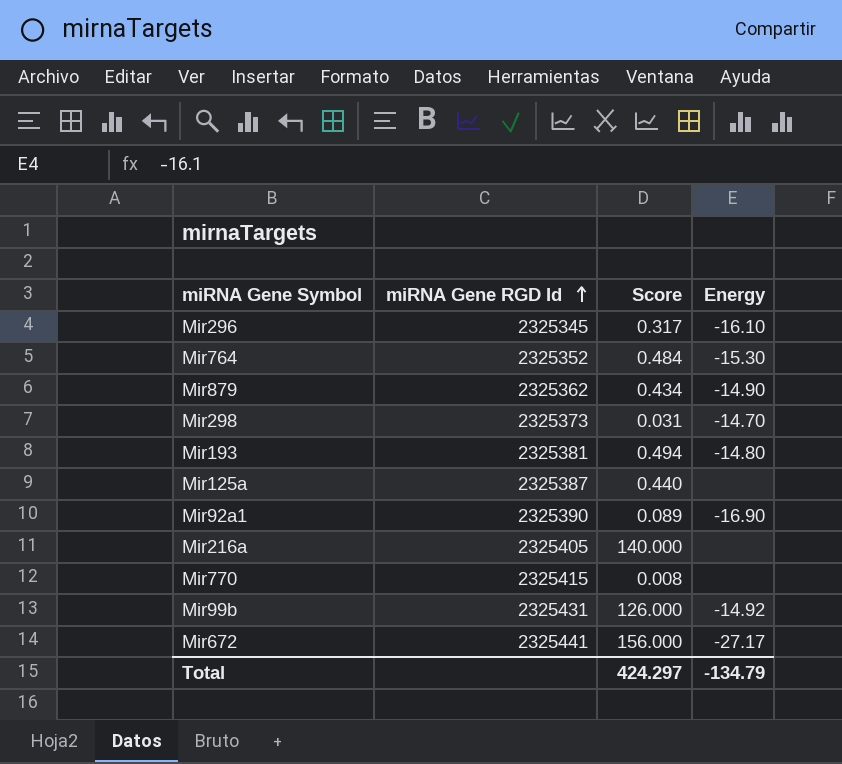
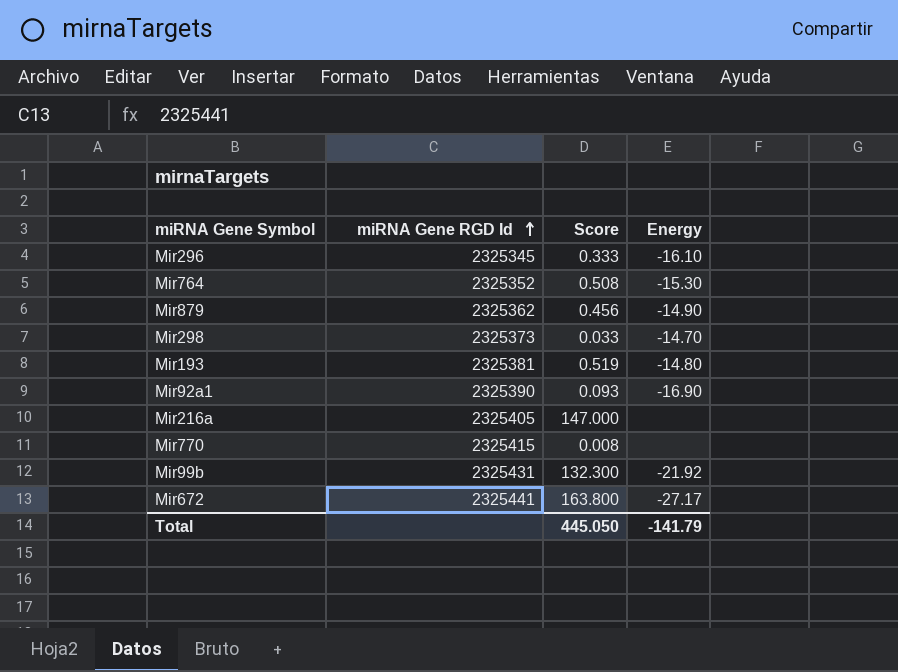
row Mir125a: 2325387 | 0.440 | none -> none
Mir296 | Score: 0.317 -> 0.333
Mir764 | Score: 0.484 -> 0.508
Mir879 | Score: 0.434 -> 0.456
Mir298 | Score: 0.031 -> 0.033
Mir193 | Score: 0.494 -> 0.519
Mir92a1 | Score: 0.089 -> 0.093
Mir216a | Score: 140.000 -> 147.000
Mir99b | Score: 126.000 -> 132.300
Mir99b | Energy: -14.92 -> -21.92
Mir672 | Score: 156.000 -> 163.800
Total | Score: 424.297 -> 445.050
Total | Energy: -134.79 -> -141.79

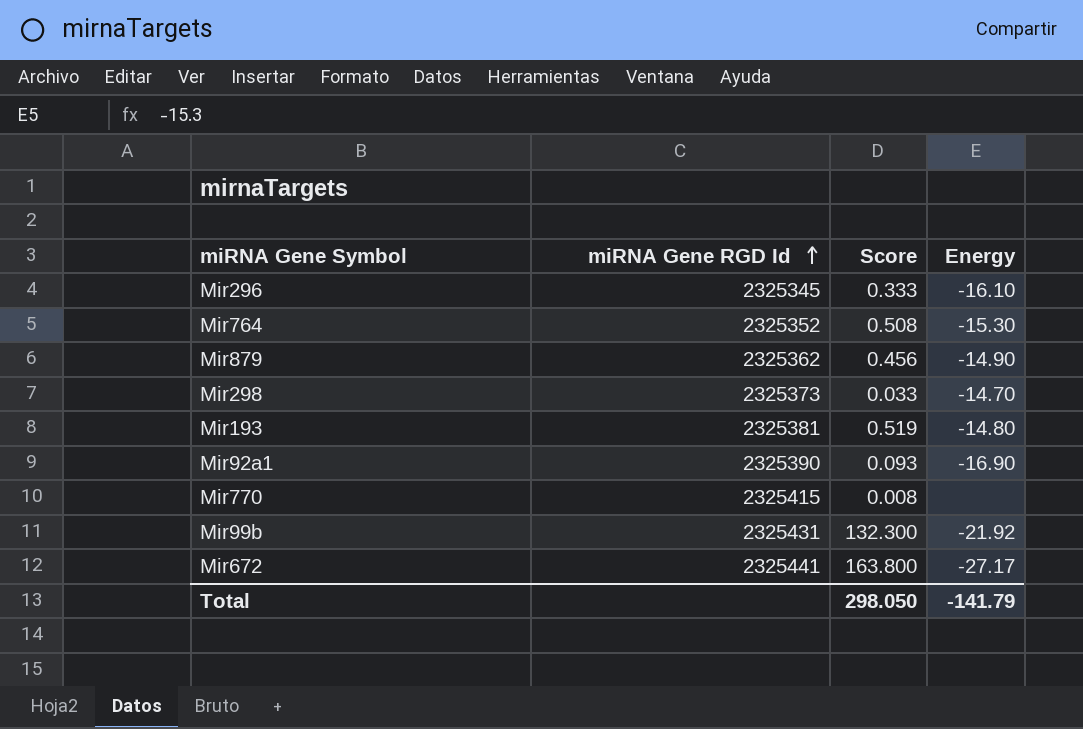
row Mir216a: 2325405 | 147.000 | none -> none
Total | Score: 445.050 -> 298.050

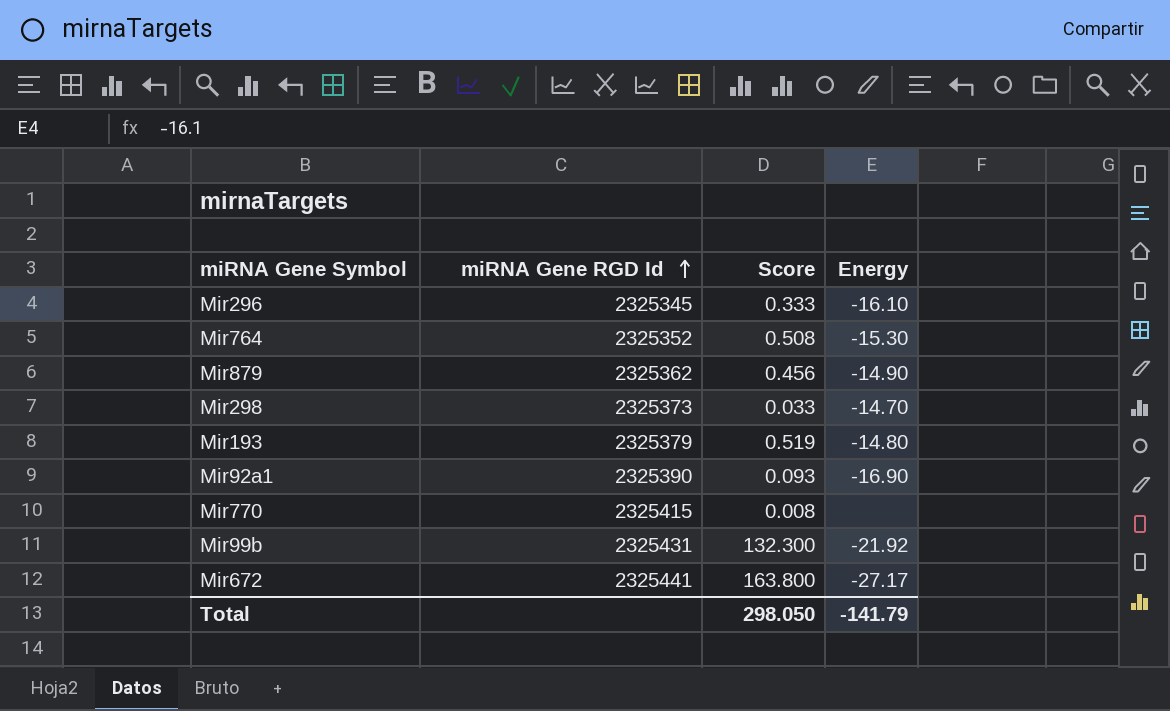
Mir193 | miRNA Gene RGD Id: 2325381 -> 2325379

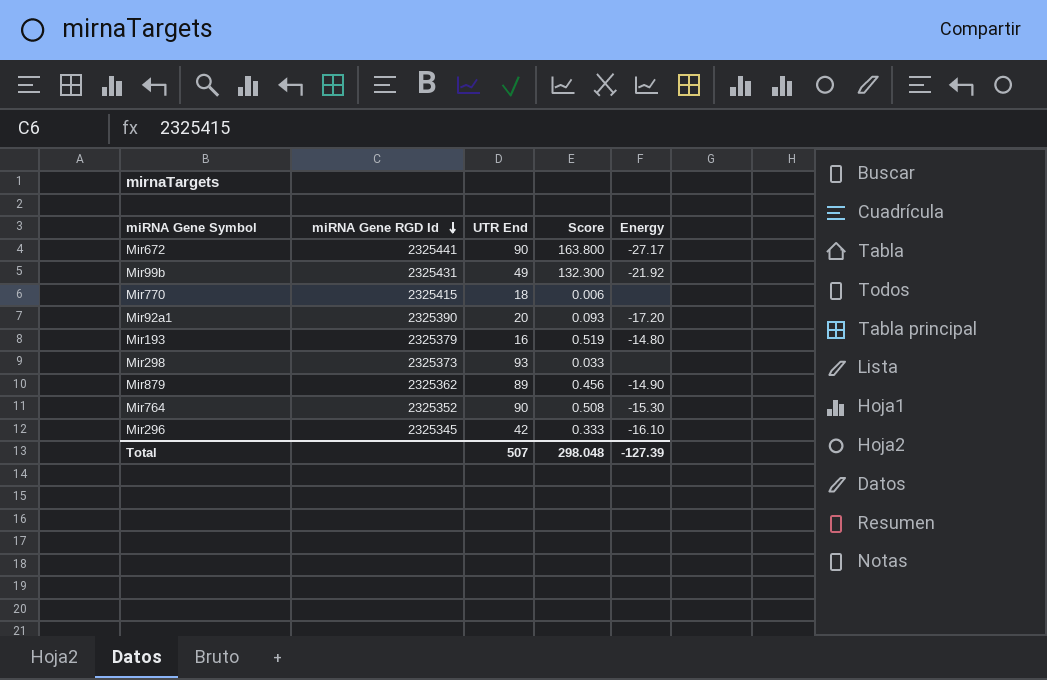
row order: miRNA Gene RGD Id ascending -> miRNA Gene RGD Id descending
column UTR End | position: none -> 3
Mir770 | Score: 0.008 -> 0.006
Mir92a1 | Energy: -16.90 -> -17.20
Mir298 | Energy: -14.70 -> none
Total | Score: 298.050 -> 298.048
Total | Energy: -141.79 -> -127.39

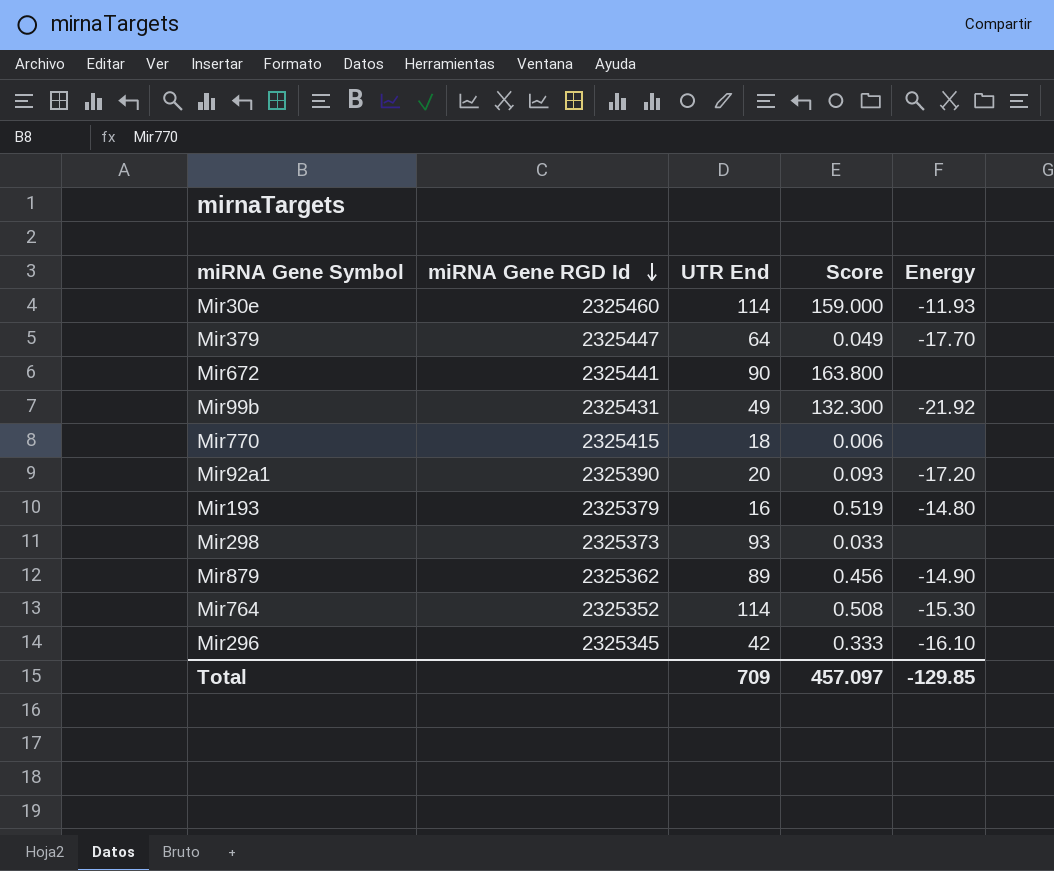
row Mir30e: none -> 2325460 | 114 | 159.000 | -11.93
row Mir379: none -> 2325447 | 64 | 0.049 | -17.70
Mir672 | Energy: -27.17 -> none
Mir764 | UTR End: 90 -> 114
Total | UTR End: 507 -> 709
Total | Score: 298.048 -> 457.097
Total | Energy: -127.39 -> -129.85

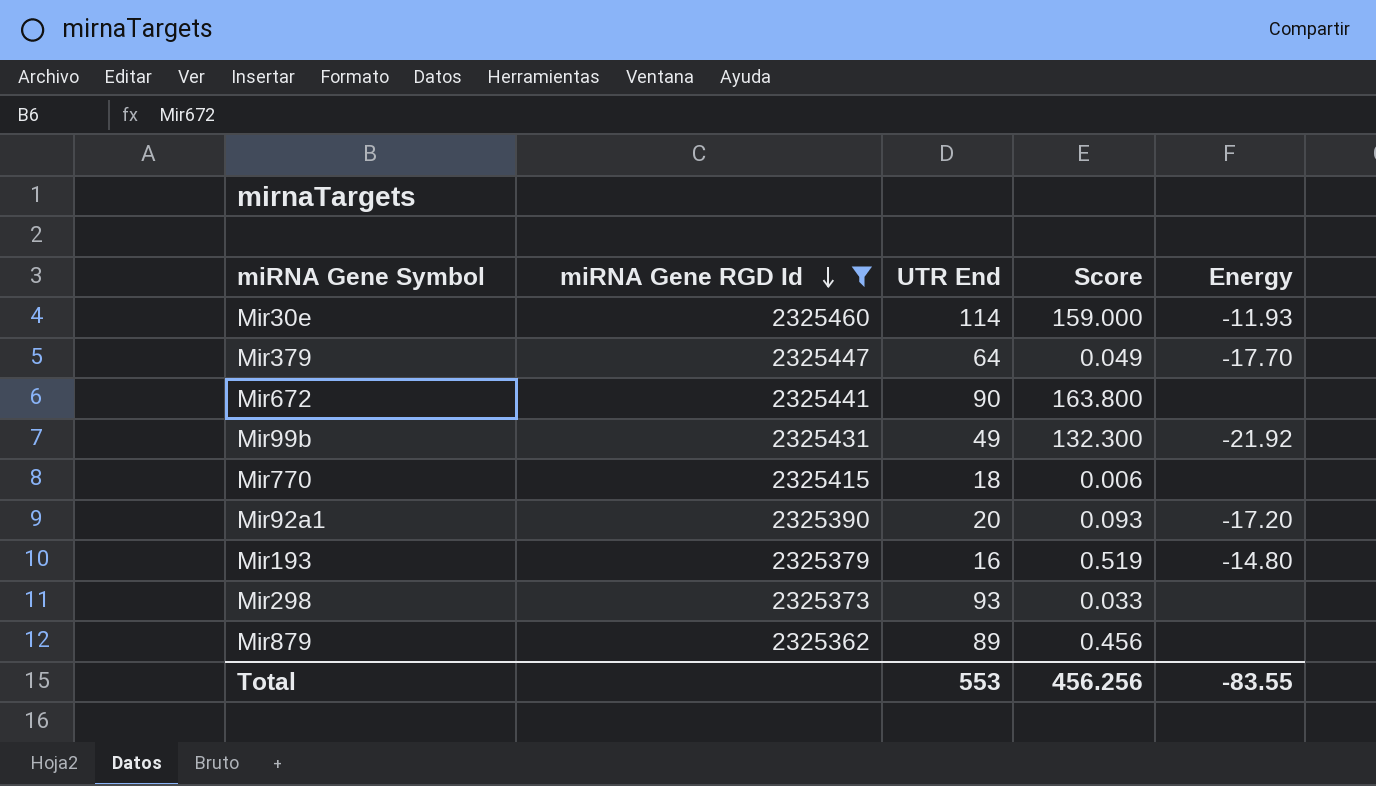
filter: none -> miRNA Gene RGD Id >= 2325362
Mir879 | Energy: -14.90 -> none
Total | UTR End: 709 -> 553
Total | Score: 457.097 -> 456.256
Total | Energy: -129.85 -> -83.55

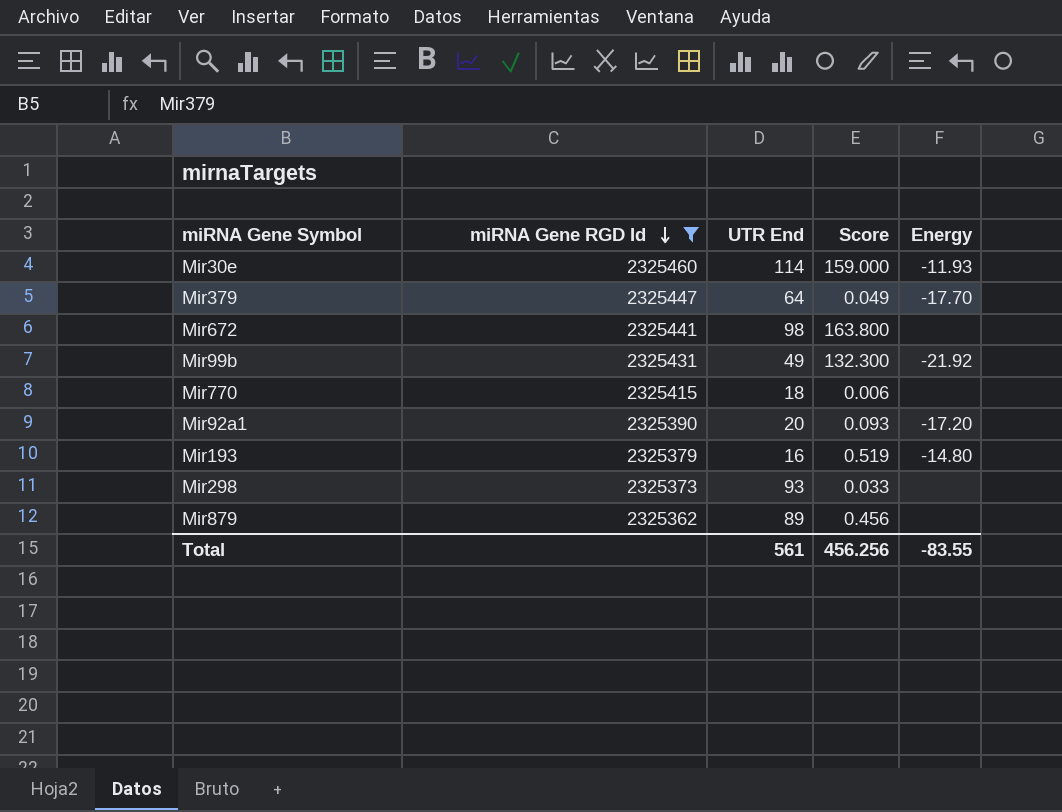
Mir672 | UTR End: 90 -> 98
Total | UTR End: 553 -> 561

